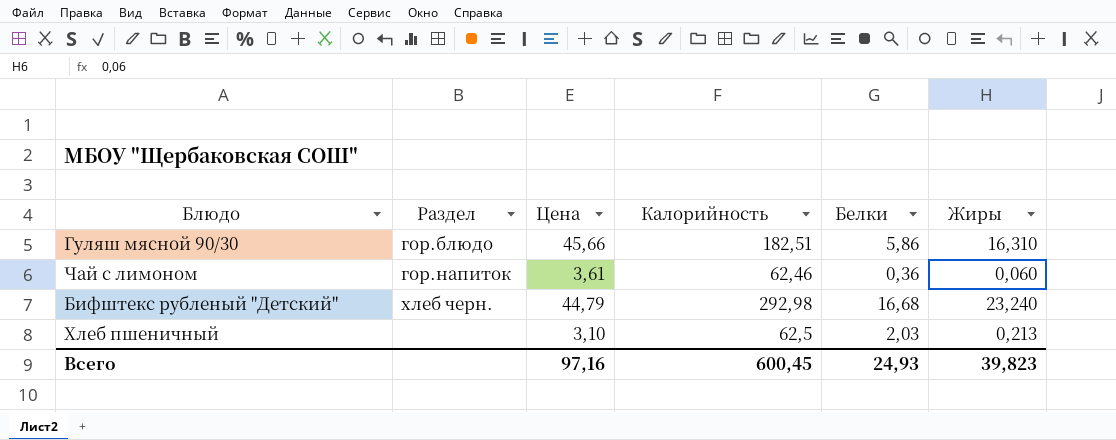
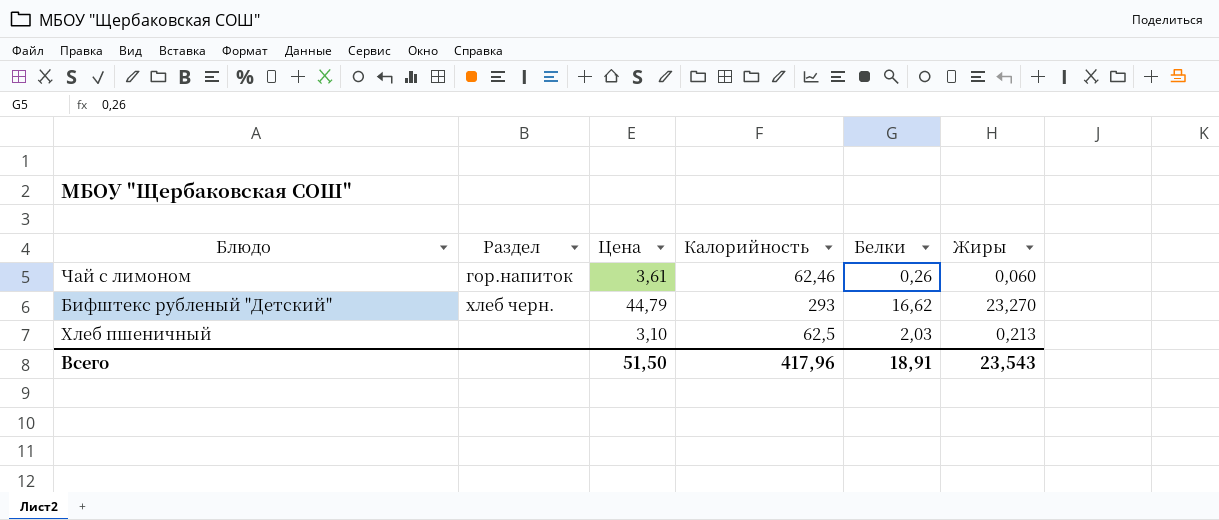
row Гуляш мясной 90/30: гор.блюдо | 45,66 | 182,51 | 5,86 | 16,310 -> none
Чай с лимоном | Белки: 0,36 -> 0,26
Бифштекс рубленый "Детский" | Калорийность: 292,98 -> 293
Бифштекс рубленый "Детский" | Белки: 16,68 -> 16,62
Бифштекс рубленый "Детский" | Жиры: 23,240 -> 23,270
Всего | Цена: 97,16 -> 51,50
Всего | Калорийность: 600,45 -> 417,96
Всего | Белки: 24,93 -> 18,91
Всего | Жиры: 39,823 -> 23,543

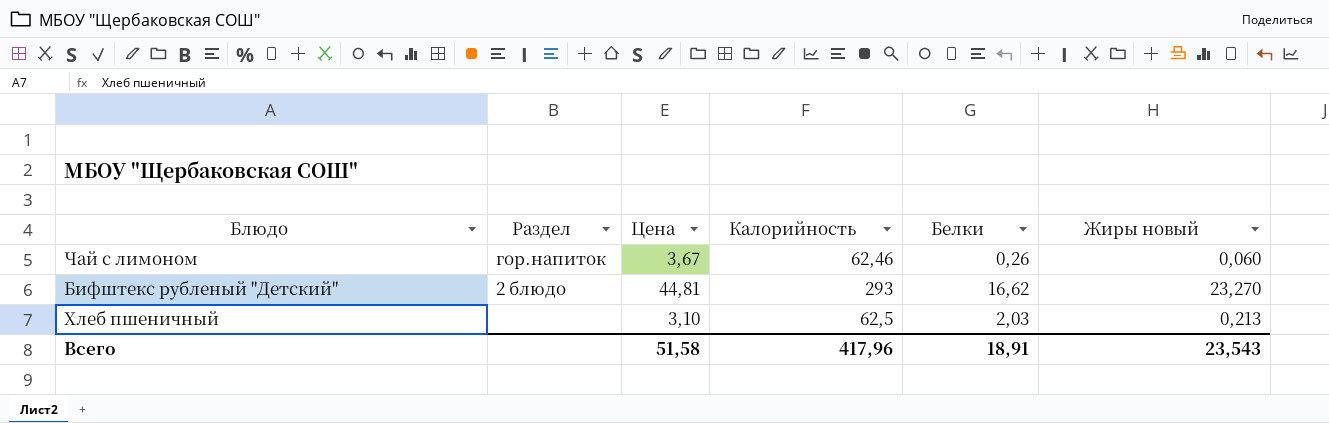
column name: Жиры -> Жиры новый
Чай с лимоном | Цена: 3,61 -> 3,67
Бифштекс рубленый "Детский" | Раздел: хлеб черн. -> 2 блюдо
Бифштекс рубленый "Детский" | Цена: 44,79 -> 44,81
Всего | Цена: 51,50 -> 51,58

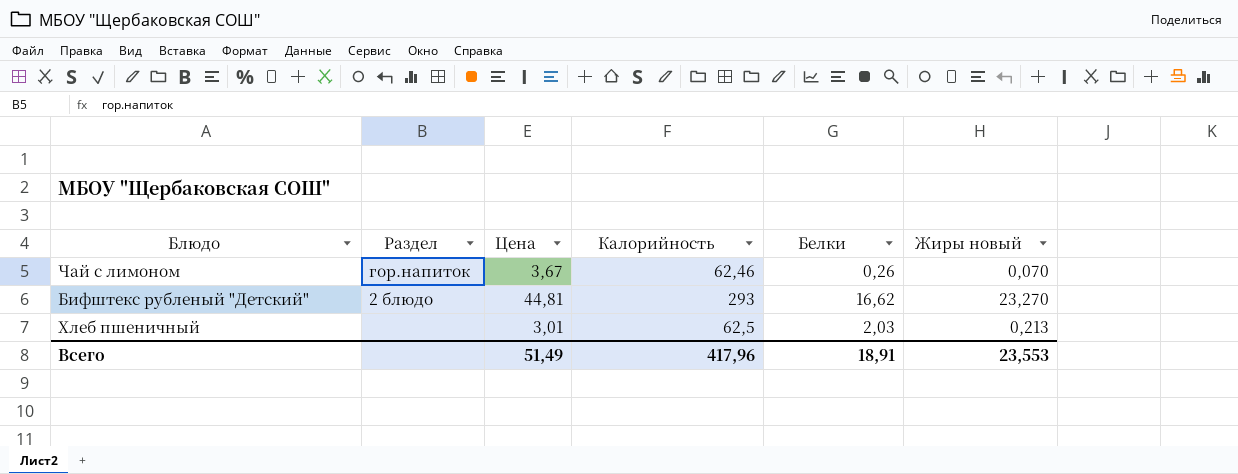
Чай с лимоном | Жиры новый: 0,060 -> 0,070
Хлеб пшеничный | Цена: 3,10 -> 3,01
Всего | Цена: 51,58 -> 51,49
Всего | Жиры новый: 23,543 -> 23,553

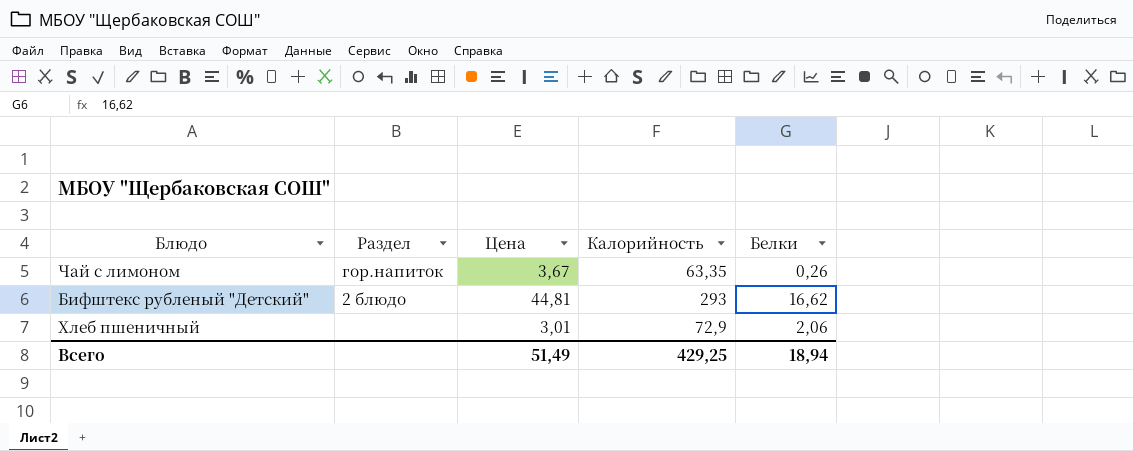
column Жиры новый | position: 6 -> none
Чай с лимоном | Калорийность: 62,46 -> 63,35
Хлеб пшеничный | Калорийность: 62,5 -> 72,9
Хлеб пшеничный | Белки: 2,03 -> 2,06
Всего | Калорийность: 417,96 -> 429,25
Всего | Белки: 18,91 -> 18,94

